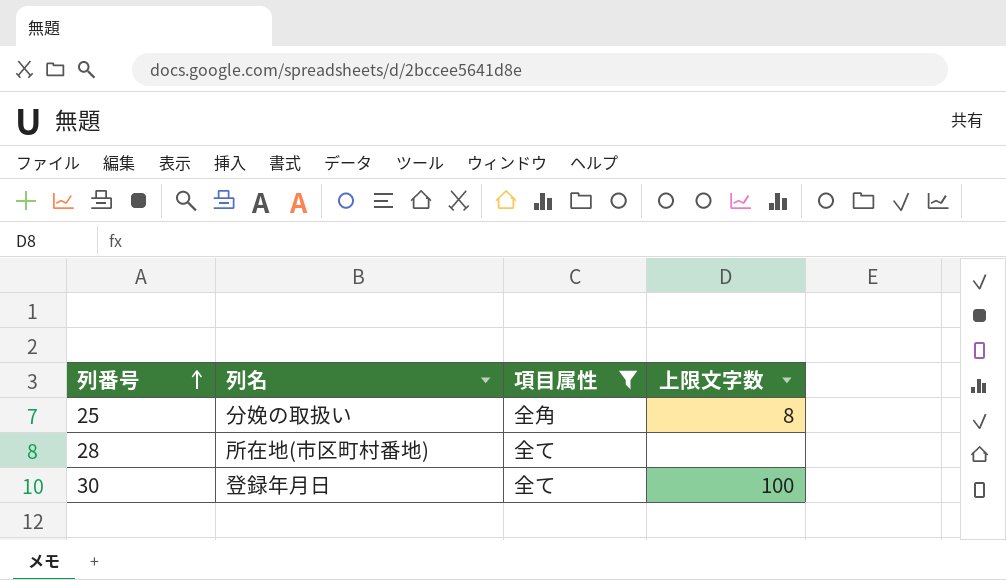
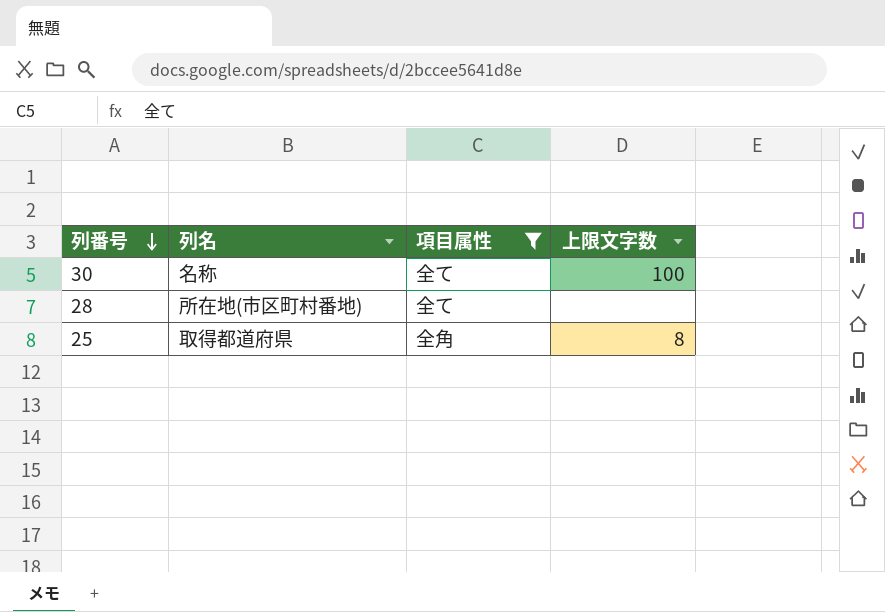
row order: 列番号 ascending -> 列番号 descending
30 | 列名: 登録年月日 -> 名称
25 | 列名: 分娩の取扱い -> 取得都道府県

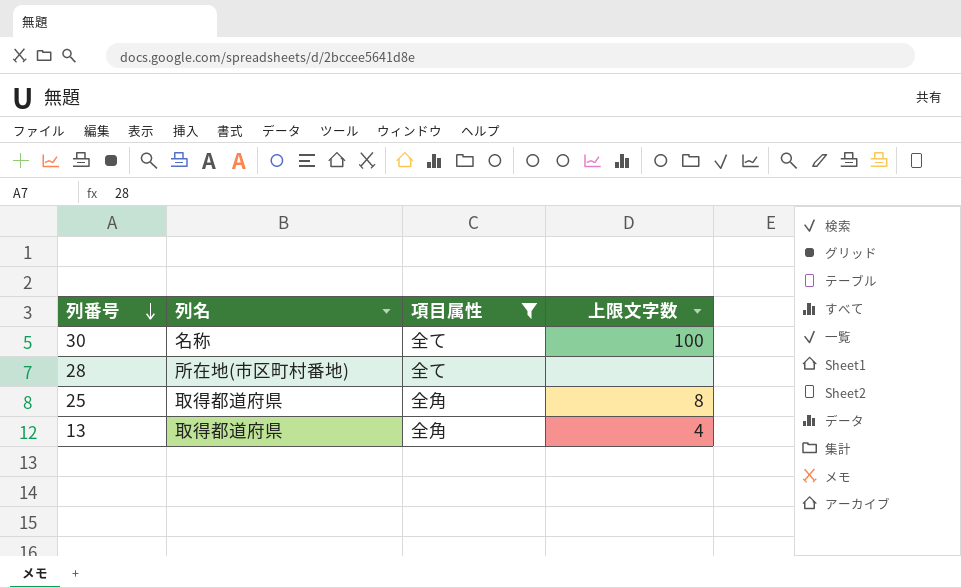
row 13: none -> 取得都道府県 | 全角 | 4

